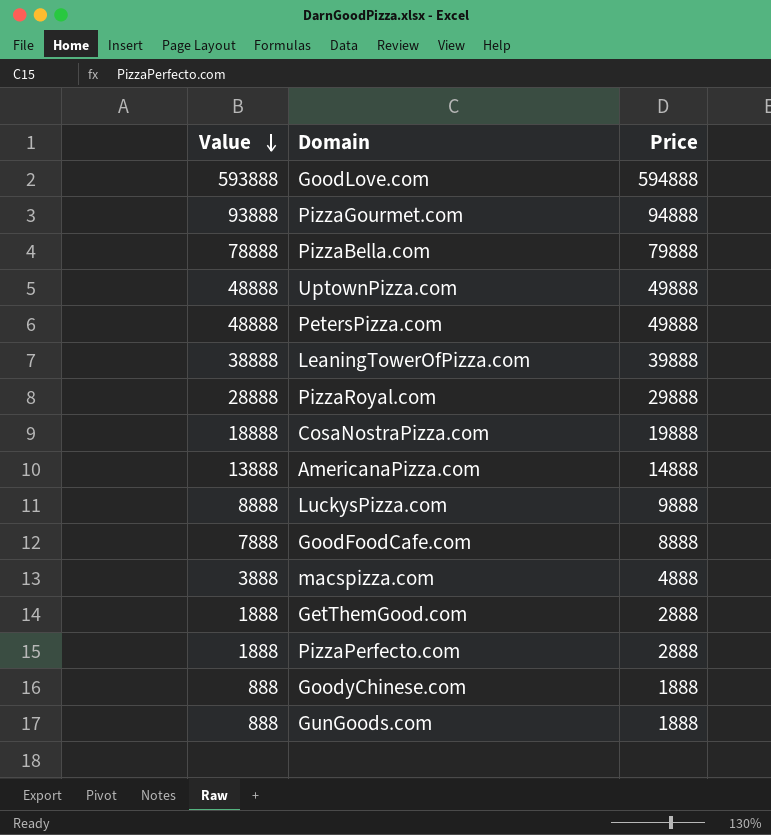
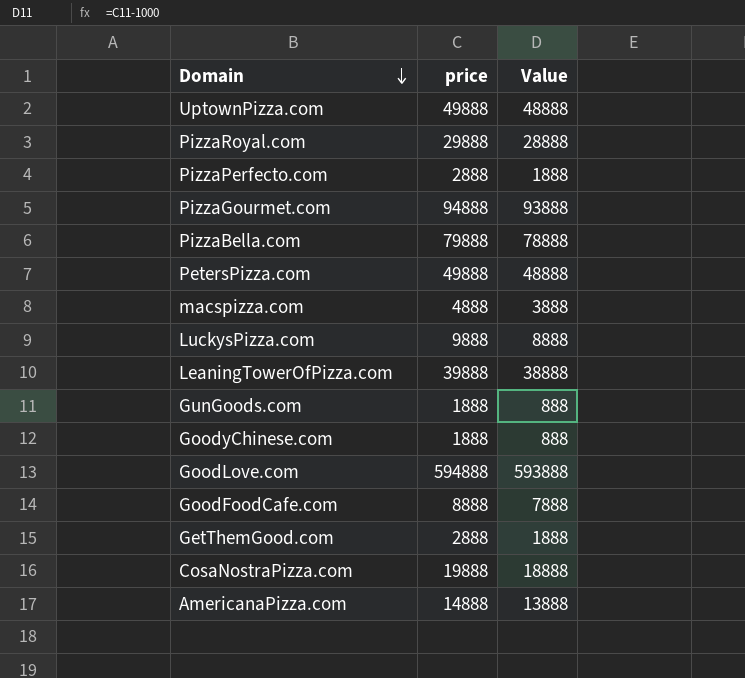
row order: Value descending -> Domain descending
column name: Price -> price
column Value | position: 1 -> 3

